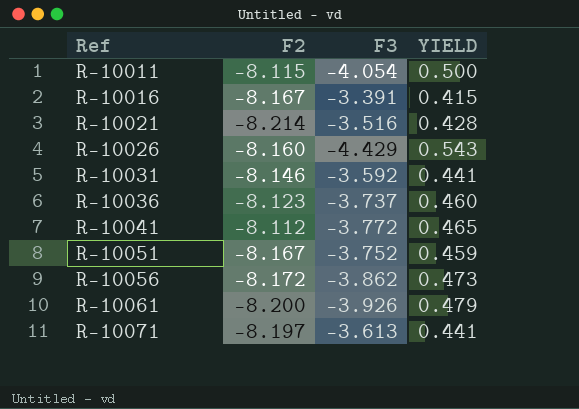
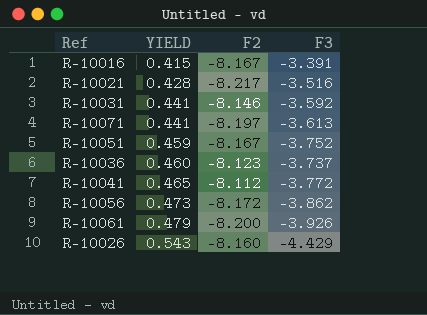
row order: Ref ascending -> YIELD ascending
column YIELD | position: 4 -> 2
row R-10011: -8.115 | -4.054 | 0.500 -> none
R-10021 | F2: -8.214 -> -8.217

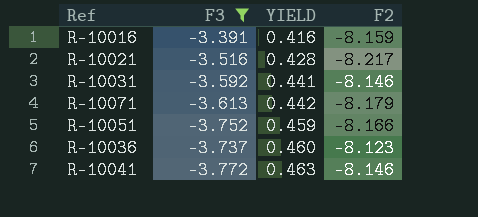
filter: none -> F3 >= -3.772
column F3 | position: 4 -> 2
R-10016 | YIELD: 0.415 -> 0.416
R-10016 | F2: -8.167 -> -8.159
R-10071 | YIELD: 0.441 -> 0.442
R-10071 | F2: -8.197 -> -8.179
R-10051 | F2: -8.167 -> -8.166
R-10041 | YIELD: 0.465 -> 0.463
R-10041 | F2: -8.112 -> -8.146

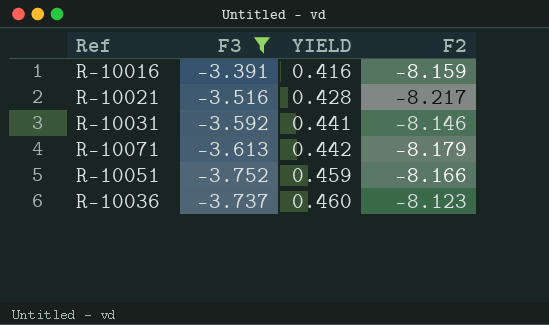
row R-10041: -3.772 | 0.463 | -8.146 -> none

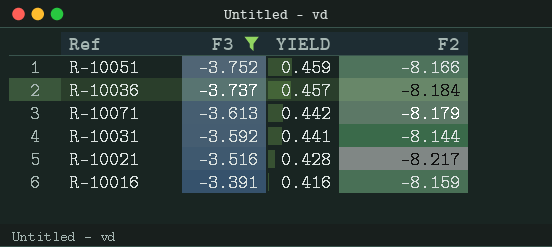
row order: YIELD ascending -> F3 ascending
R-10036 | YIELD: 0.460 -> 0.457
R-10036 | F2: -8.123 -> -8.184
R-10031 | F2: -8.146 -> -8.144

